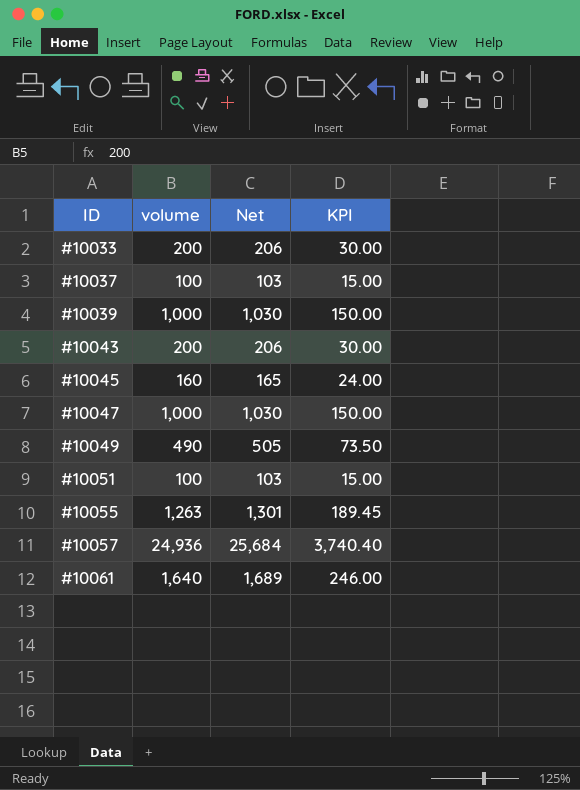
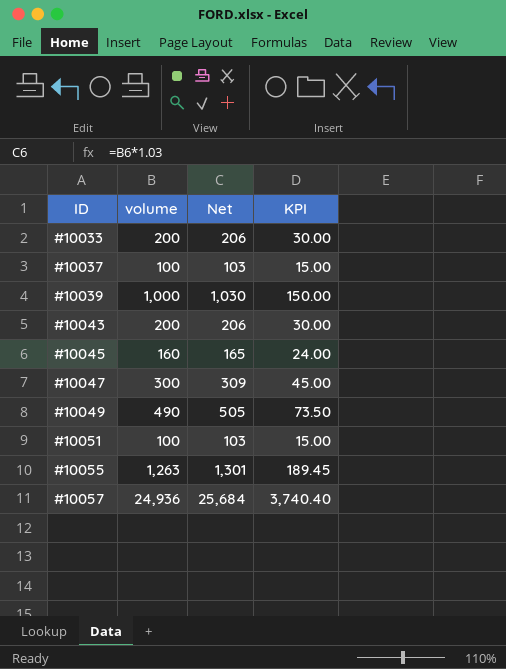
row #10061: 1,640 | 1,689 | 246.00 -> none
#10047 | volume: 1,000 -> 300
#10047 | Net: 1,030 -> 309
#10047 | KPI: 150.00 -> 45.00

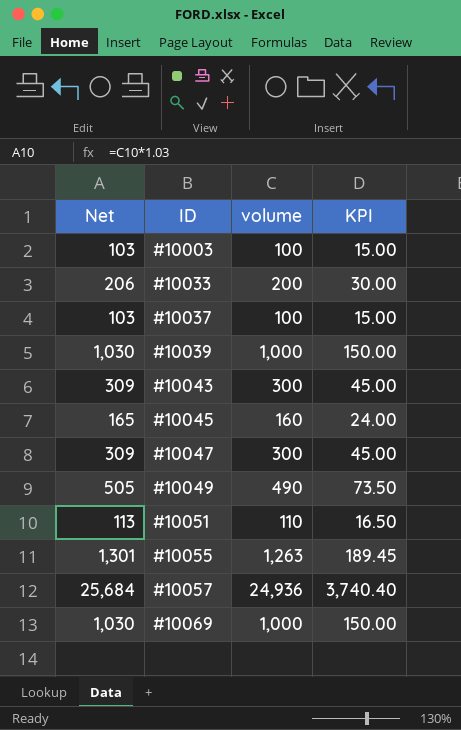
column Net | position: 3 -> 1
row #10003: none -> 103 | 100 | 15.00
#10043 | Net: 206 -> 309
#10043 | volume: 200 -> 300
#10043 | KPI: 30.00 -> 45.00
#10051 | Net: 103 -> 113
#10051 | volume: 100 -> 110
#10051 | KPI: 15.00 -> 16.50
row #10069: none -> 1,030 | 1,000 | 150.00

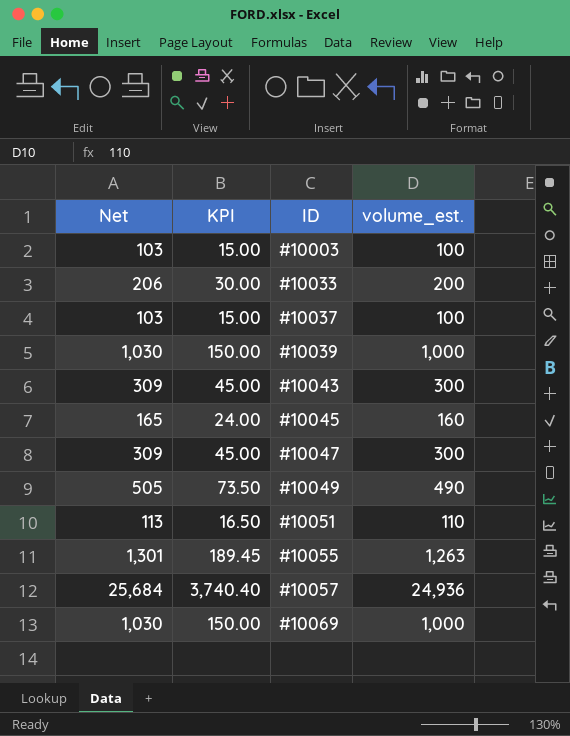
column KPI | position: 4 -> 2
column name: volume -> volume_est.

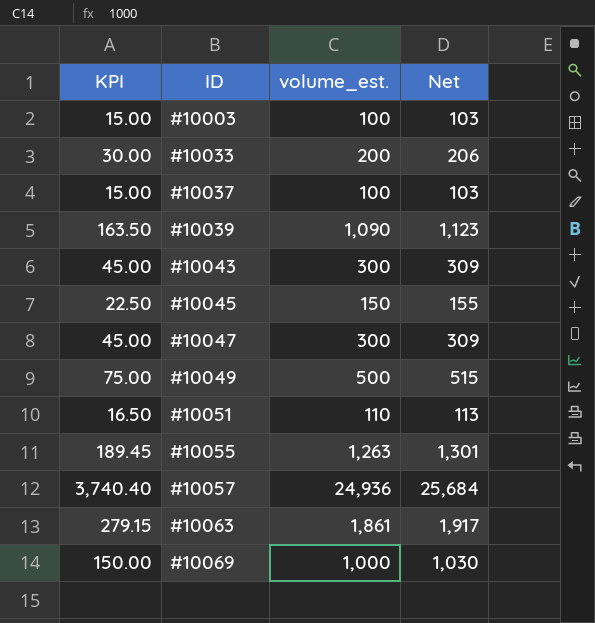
column Net | position: 1 -> 4
#10039 | KPI: 150.00 -> 163.50
#10039 | volume_est.: 1,000 -> 1,090
#10039 | Net: 1,030 -> 1,123
#10045 | KPI: 24.00 -> 22.50
#10045 | volume_est.: 160 -> 150
#10045 | Net: 165 -> 155
#10049 | KPI: 73.50 -> 75.00
#10049 | volume_est.: 490 -> 500
#10049 | Net: 505 -> 515
row #10063: none -> 279.15 | 1,861 | 1,917

